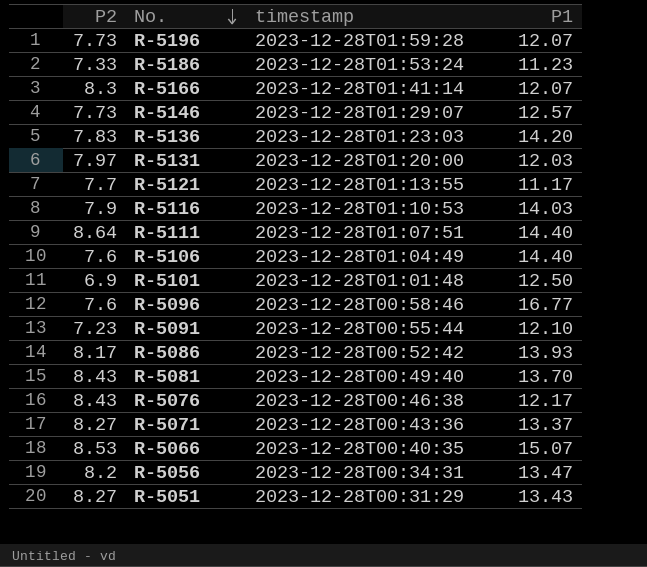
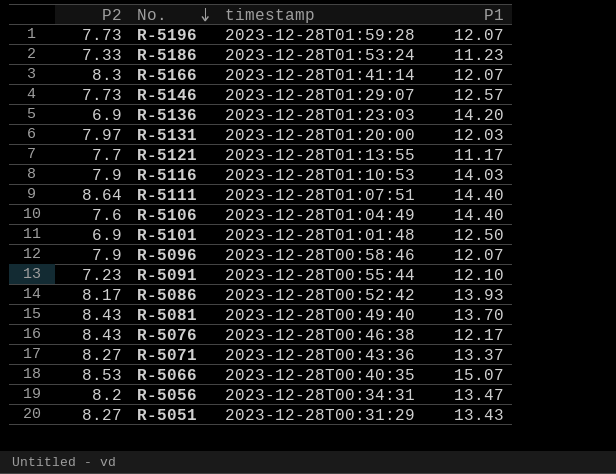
R-5136 | P2: 7.83 -> 6.9
R-5096 | P2: 7.6 -> 7.9
R-5096 | P1: 16.77 -> 12.07

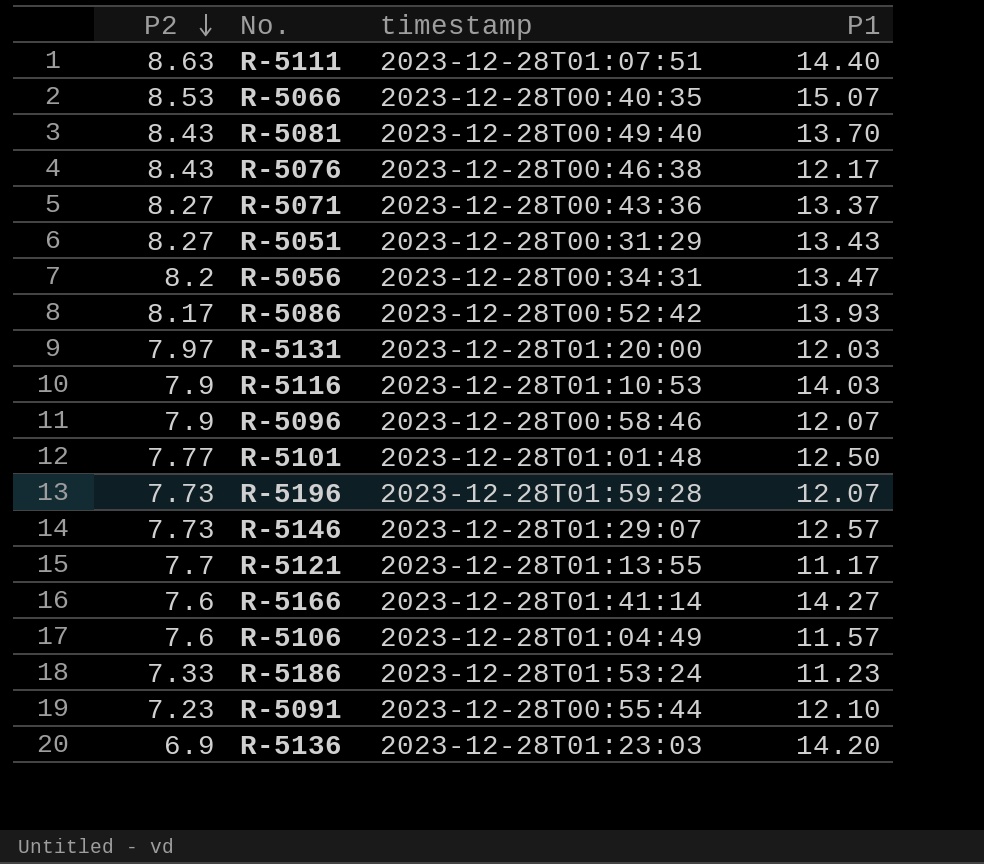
row order: No. descending -> P2 descending
R-5111 | P2: 8.64 -> 8.63
R-5101 | P2: 6.9 -> 7.77
R-5166 | P2: 8.3 -> 7.6
R-5166 | P1: 12.07 -> 14.27
R-5106 | P1: 14.40 -> 11.57

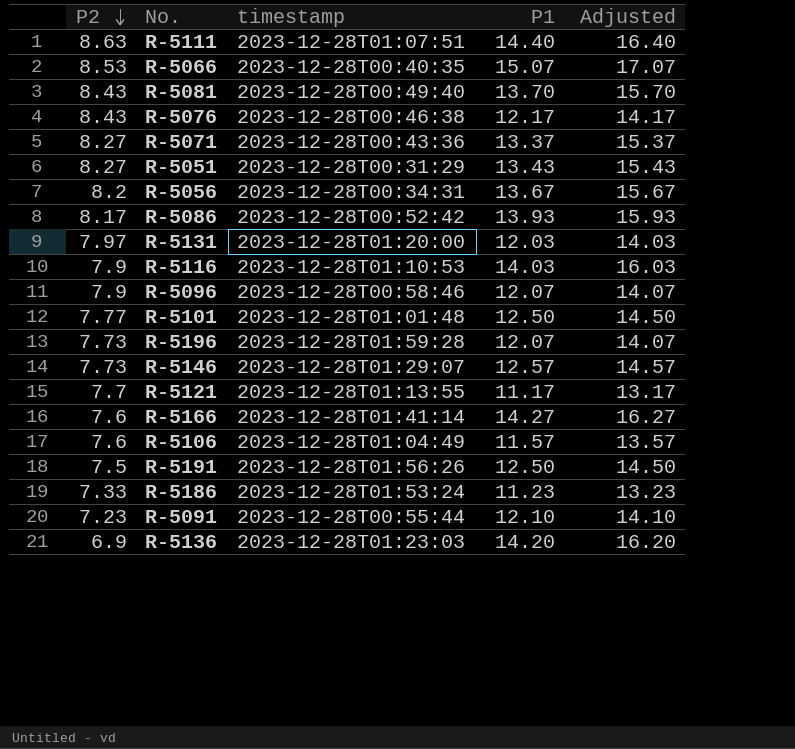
column Adjusted | formula: none -> [P1] + 2
R-5056 | P1: 13.47 -> 13.67
row R-5191: none -> 7.5 | 2023-12-28T01:56:26 | 12.50 | 14.50

